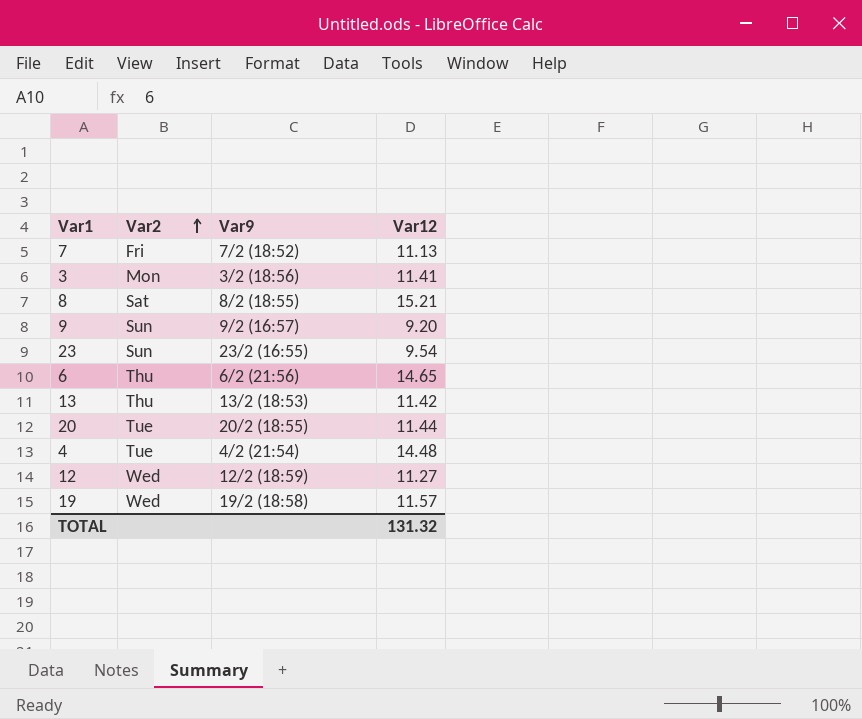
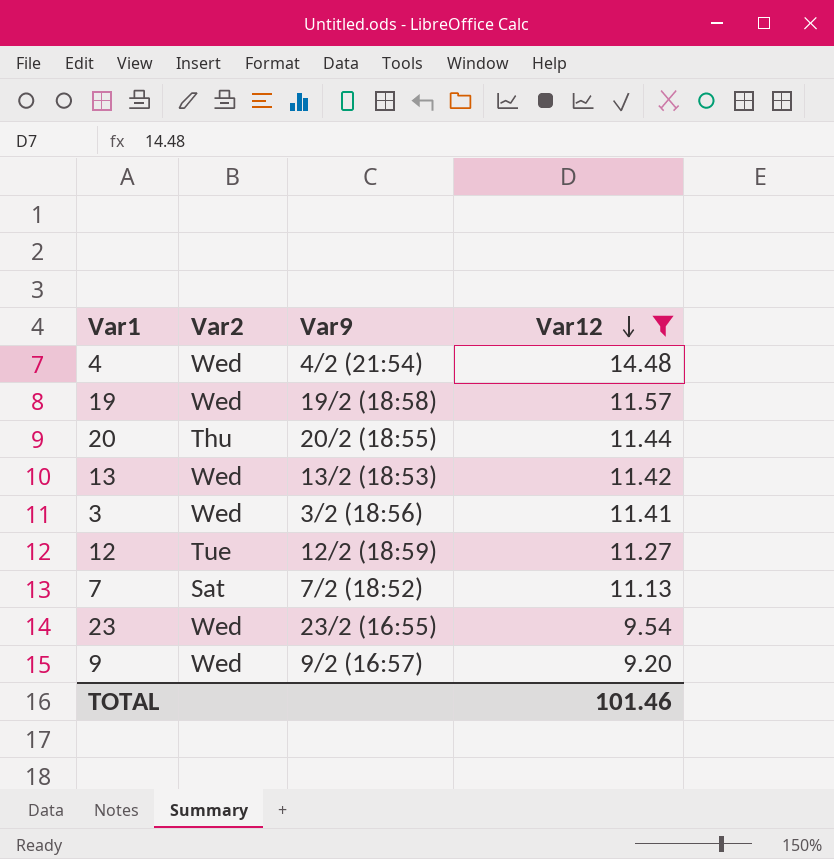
filter: none -> Var12 <= 14.48
row order: Var2 ascending -> Var12 descending
4 | Var2: Tue -> Wed
20 | Var2: Tue -> Thu
13 | Var2: Thu -> Wed
3 | Var2: Mon -> Wed
12 | Var2: Wed -> Tue
7 | Var2: Fri -> Sat
23 | Var2: Sun -> Wed
9 | Var2: Sun -> Wed
TOTAL | Var12: 131.32 -> 101.46

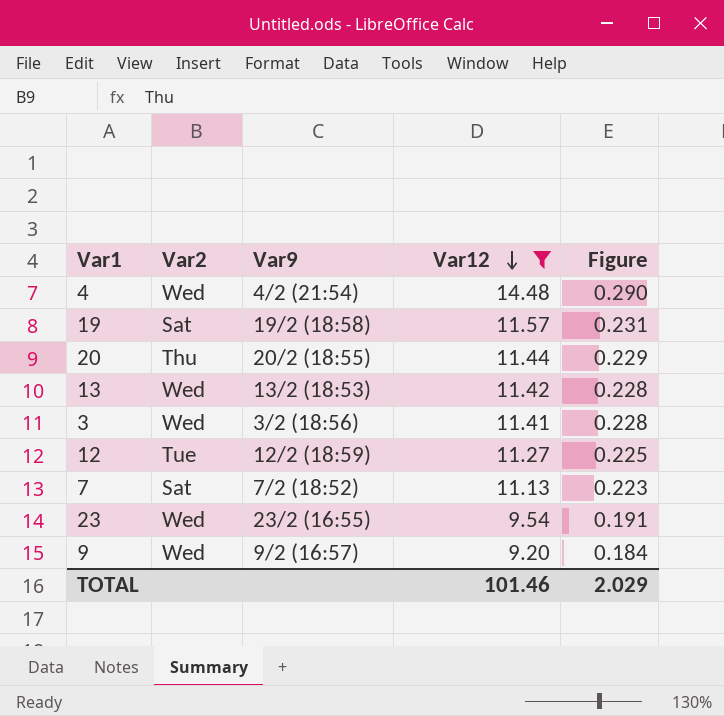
column Figure | formula: none -> [Var12] * 0.02
19 | Var2: Wed -> Sat

